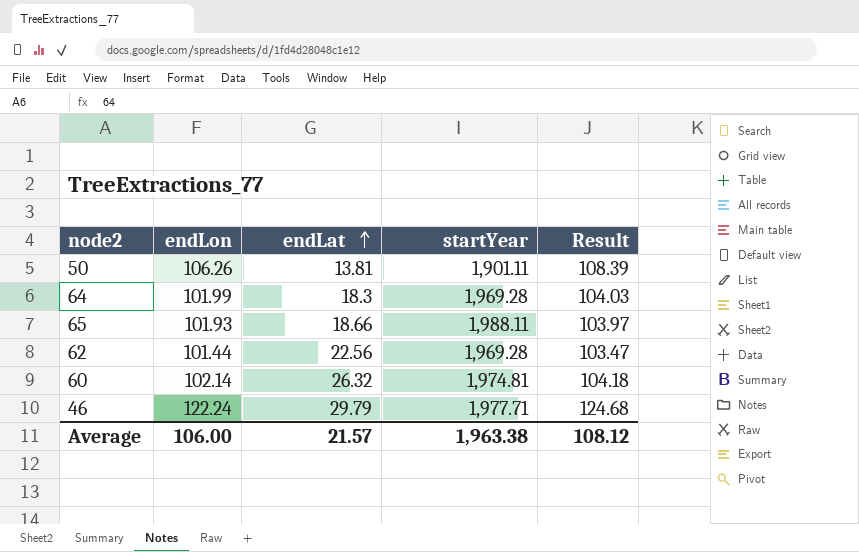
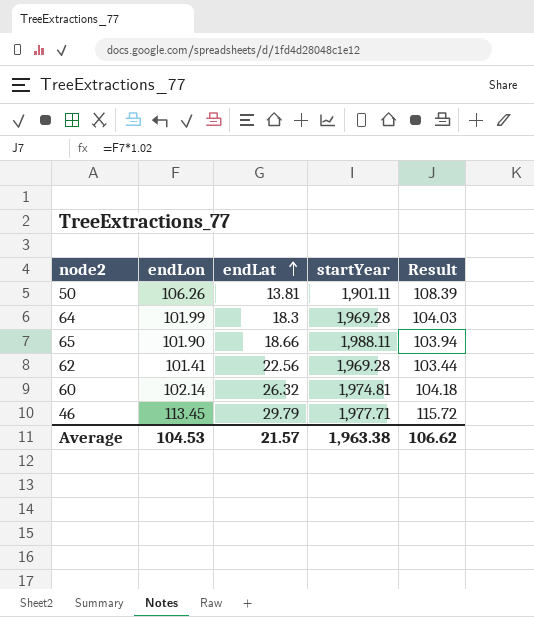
65 | endLon: 101.93 -> 101.90
65 | Result: 103.97 -> 103.94
62 | endLon: 101.44 -> 101.41
62 | Result: 103.47 -> 103.44
46 | endLon: 122.24 -> 113.45
46 | Result: 124.68 -> 115.72
Average | endLon: 106.00 -> 104.53
Average | Result: 108.12 -> 106.62

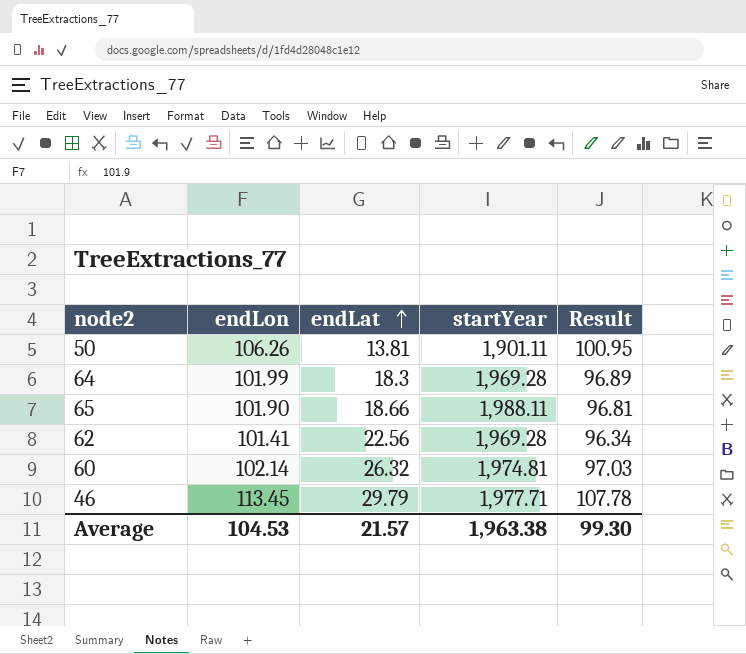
column Result | formula: [endLon] * 1.02 -> [endLon] * 0.95
Average | Result: 106.62 -> 99.30

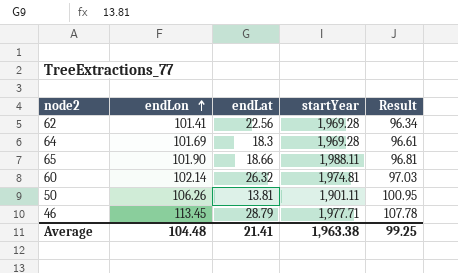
row order: endLat ascending -> endLon ascending
64 | endLon: 101.99 -> 101.69
64 | Result: 96.89 -> 96.61
46 | endLat: 29.79 -> 28.79
Average | endLon: 104.53 -> 104.48
Average | endLat: 21.57 -> 21.41
Average | Result: 99.30 -> 99.25

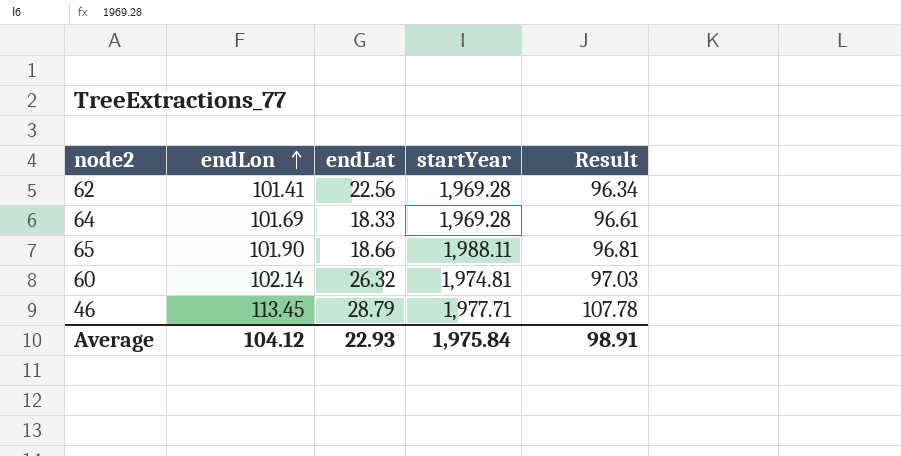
row 50: 106.26 | 13.81 | 1,901.11 | 100.95 -> none
64 | endLat: 18.3 -> 18.33
Average | endLon: 104.48 -> 104.12
Average | endLat: 21.41 -> 22.93
Average | startYear: 1,963.38 -> 1,975.84
Average | Result: 99.25 -> 98.91

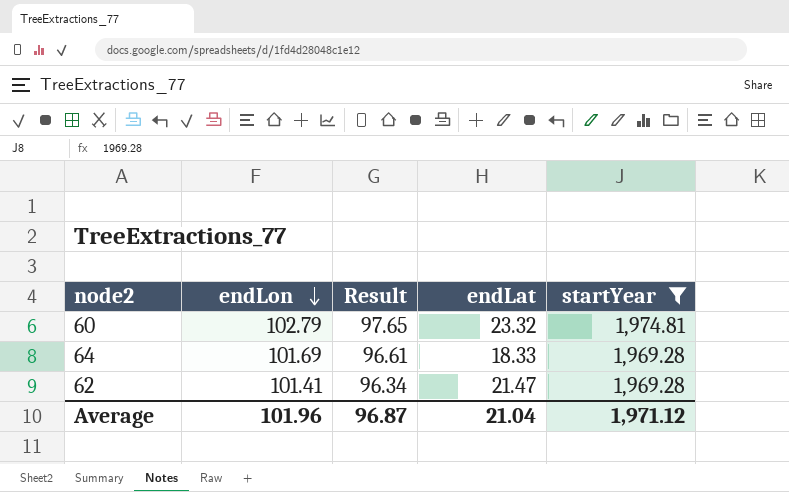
filter: none -> startYear <= 1,974.81
row order: endLon ascending -> endLon descending
column Result | position: 5 -> 3
60 | endLon: 102.14 -> 102.79
60 | Result: 97.03 -> 97.65
60 | endLat: 26.32 -> 23.32
62 | endLat: 22.56 -> 21.47
Average | endLon: 104.12 -> 101.96
Average | Result: 98.91 -> 96.87
Average | endLat: 22.93 -> 21.04
Average | startYear: 1,975.84 -> 1,971.12

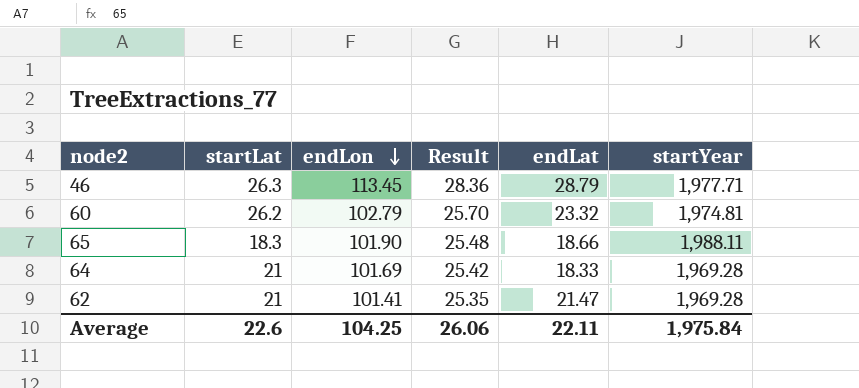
filter: startYear <= 1,974.81 -> none
column startLat | position: none -> 2
column Result | formula: [endLon] * 0.95 -> [endLon] * 0.25
Average | endLon: 101.96 -> 104.25
Average | Result: 96.87 -> 26.06
Average | endLat: 21.04 -> 22.11
Average | startYear: 1,971.12 -> 1,975.84

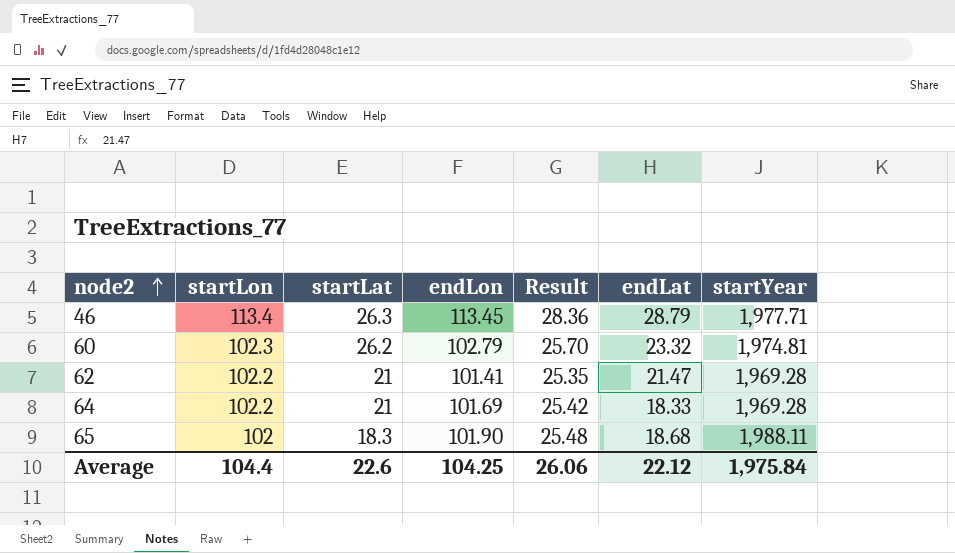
row order: endLon descending -> node2 ascending
column startLon | position: none -> 2
65 | endLat: 18.66 -> 18.68
Average | endLat: 22.11 -> 22.12

